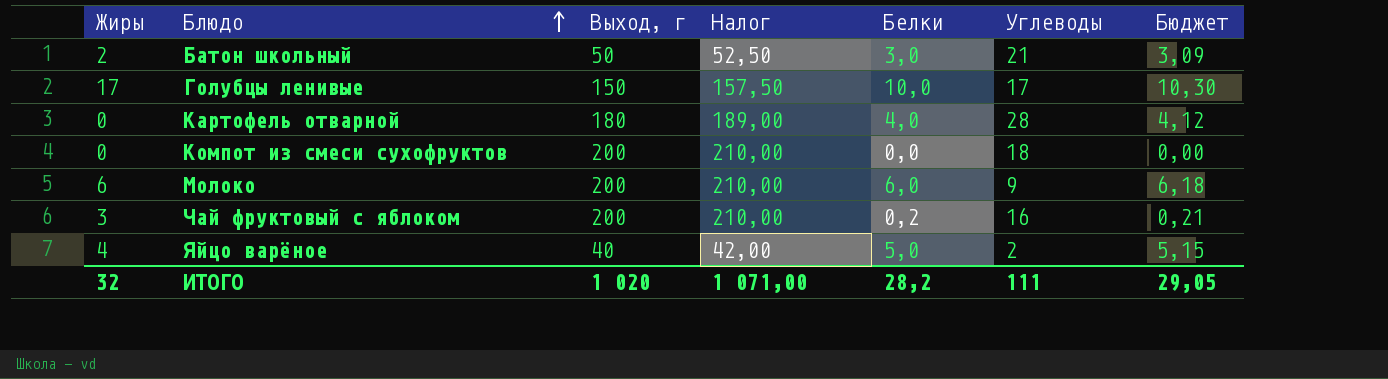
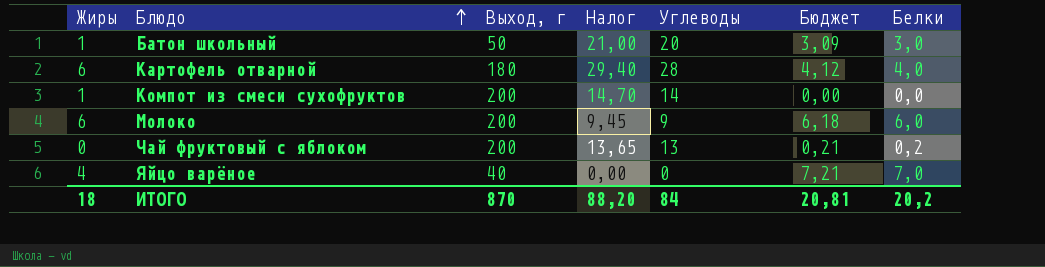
column Налог | formula: [Выход, г] * 1,05 -> [Углеводы] * 1,05
column Белки | position: 5 -> 7
row Голубцы ленивые: 17 | 150 | 157,50 | 10,0 | 17 | 10,30 -> none
Батон школьный | Жиры: 2 -> 1
Батон школьный | Углеводы: 21 -> 20
Картофель отварной | Жиры: 0 -> 6
Компот из смеси сухофруктов | Жиры: 0 -> 1
Компот из смеси сухофруктов | Углеводы: 18 -> 14
Чай фруктовый с яблоком | Жиры: 3 -> 0
Чай фруктовый с яблоком | Углеводы: 16 -> 13
Яйцо варёное | Углеводы: 2 -> 0
Яйцо варёное | Бюджет: 5,15 -> 7,21
Яйцо варёное | Белки: 5,0 -> 7,0
ИТОГО | Жиры: 32 -> 18
ИТОГО | Выход, г: 1 020 -> 870
ИТОГО | Налог: 1 071,00 -> 88,20
ИТОГО | Углеводы: 111 -> 84
ИТОГО | Бюджет: 29,05 -> 20,81
ИТОГО | Белки: 28,2 -> 20,2

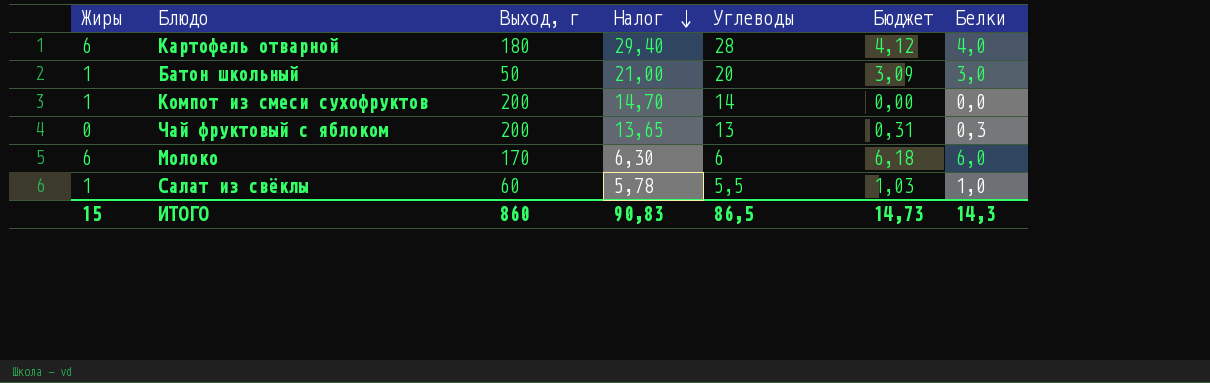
row order: Блюдо ascending -> Налог descending
row Яйцо варёное: 4 | 40 | 0,00 | 0 | 7,21 | 7,0 -> none
Чай фруктовый с яблоком | Бюджет: 0,21 -> 0,31
Чай фруктовый с яблоком | Белки: 0,2 -> 0,3
Молоко | Выход, г: 200 -> 170
Молоко | Налог: 9,45 -> 6,30
Молоко | Углеводы: 9 -> 6
row Салат из свёклы: none -> 1 | 60 | 5,78 | 5,5 | 1,03 | 1,0
ИТОГО | Жиры: 18 -> 15
ИТОГО | Выход, г: 870 -> 860
ИТОГО | Налог: 88,20 -> 90,83
ИТОГО | Углеводы: 84 -> 86,5
ИТОГО | Бюджет: 20,81 -> 14,73
ИТОГО | Белки: 20,2 -> 14,3

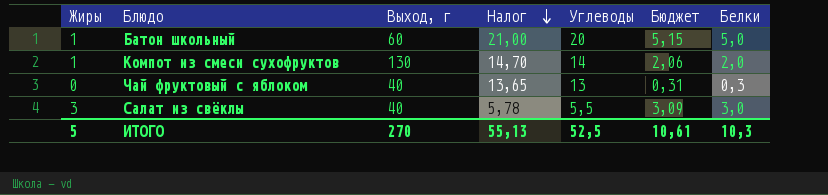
row Картофель отварной: 6 | 180 | 29,40 | 28 | 4,12 | 4,0 -> none
row Молоко: 6 | 170 | 6,30 | 6 | 6,18 | 6,0 -> none
Батон школьный | Выход, г: 50 -> 60
Батон школьный | Бюджет: 3,09 -> 5,15
Батон школьный | Белки: 3,0 -> 5,0
Компот из смеси сухофруктов | Выход, г: 200 -> 130
Компот из смеси сухофруктов | Бюджет: 0,00 -> 2,06
Компот из смеси сухофруктов | Белки: 0,0 -> 2,0
Чай фруктовый с яблоком | Выход, г: 200 -> 40
Салат из свёклы | Жиры: 1 -> 3
Салат из свёклы | Выход, г: 60 -> 40
Салат из свёклы | Бюджет: 1,03 -> 3,09
Салат из свёклы | Белки: 1,0 -> 3,0
ИТОГО | Жиры: 15 -> 5
ИТОГО | Выход, г: 860 -> 270
ИТОГО | Налог: 90,83 -> 55,13
ИТОГО | Углеводы: 86,5 -> 52,5
ИТОГО | Бюджет: 14,73 -> 10,61
ИТОГО | Белки: 14,3 -> 10,3

